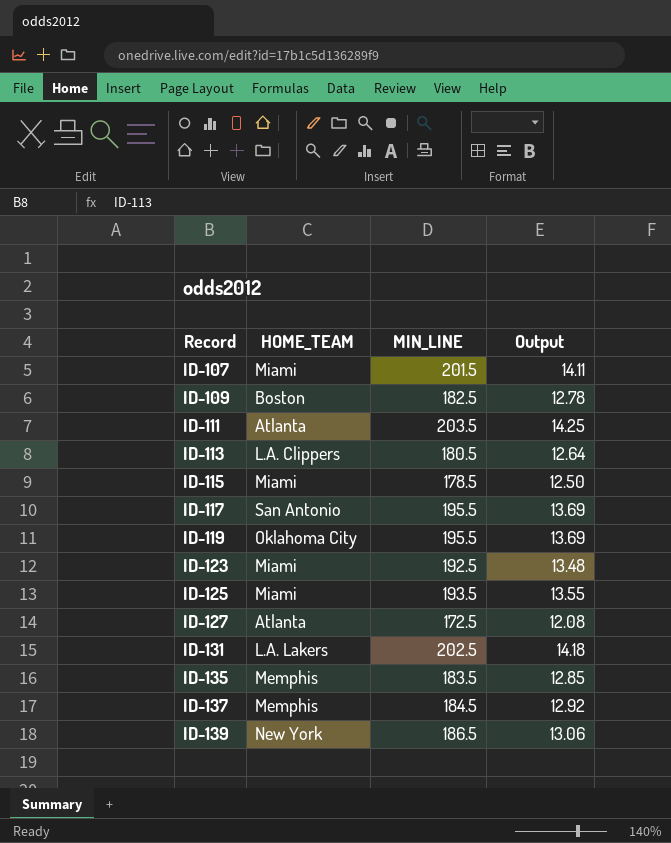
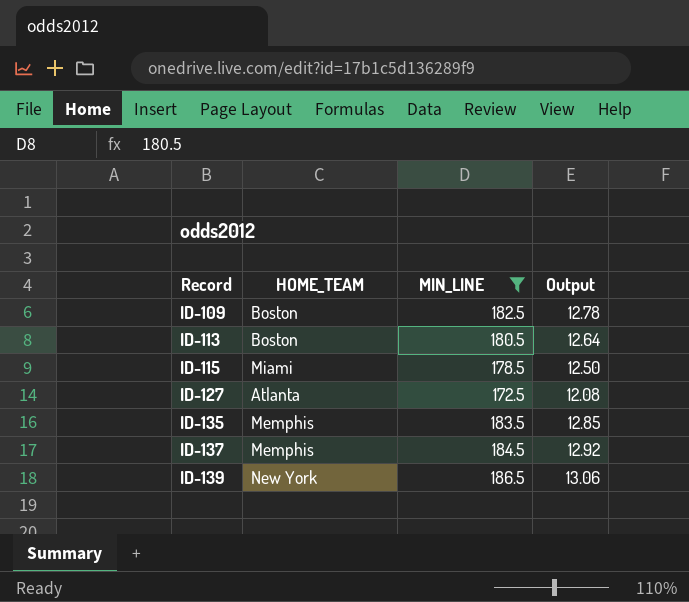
filter: none -> MIN_LINE <= 186.5
ID-113 | HOME_TEAM: L.A. Clippers -> Boston

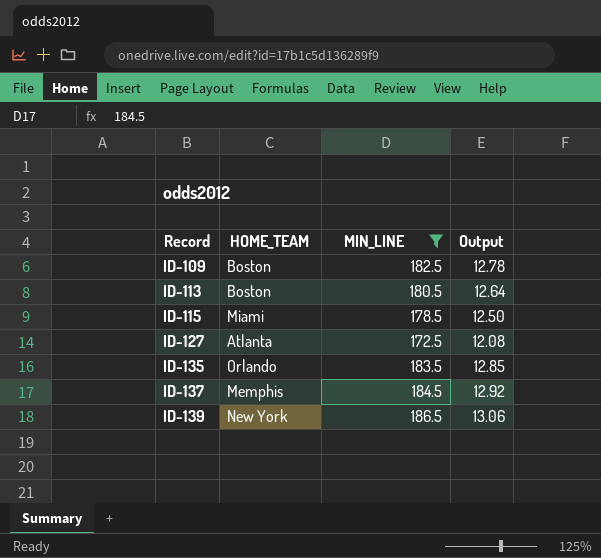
ID-135 | HOME_TEAM: Memphis -> Orlando

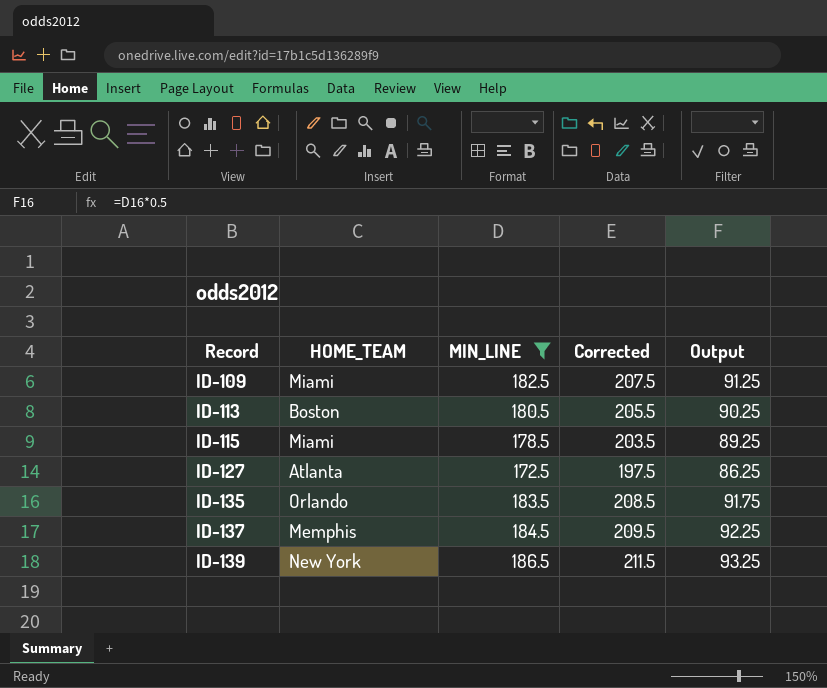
column Corrected | formula: none -> [MIN_LINE] + 25
column Output | formula: [MIN_LINE] * 0.07 -> [MIN_LINE] * 0.5
ID-109 | HOME_TEAM: Boston -> Miami

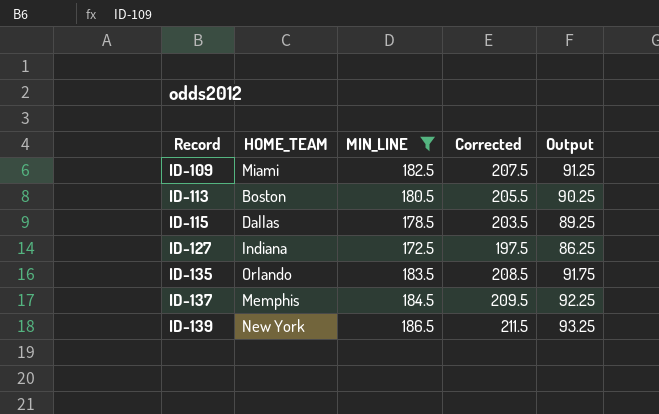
ID-115 | HOME_TEAM: Miami -> Dallas
ID-127 | HOME_TEAM: Atlanta -> Indiana

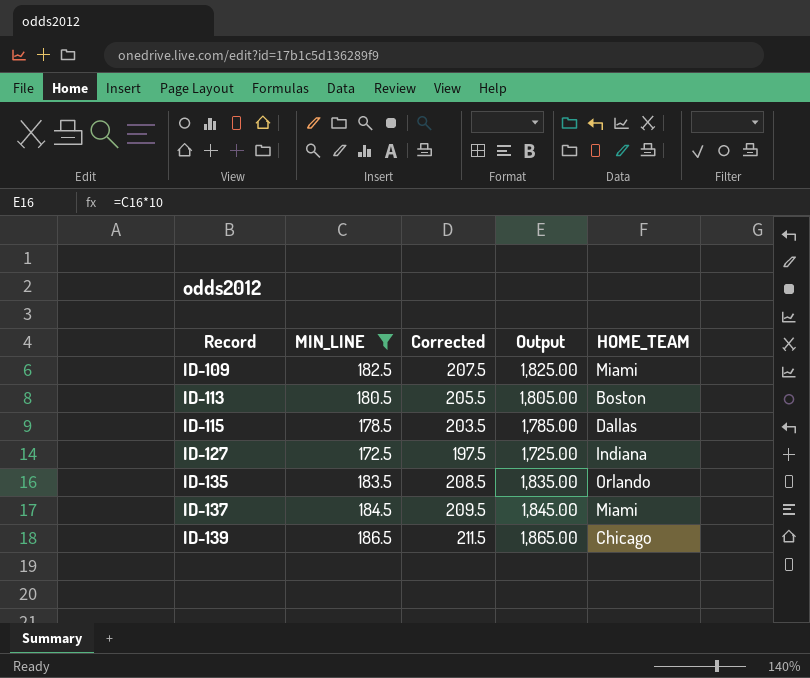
column Output | formula: [MIN_LINE] * 0.5 -> [MIN_LINE] * 10
column HOME_TEAM | position: 2 -> 5
ID-137 | HOME_TEAM: Memphis -> Miami
ID-139 | HOME_TEAM: New York -> Chicago

